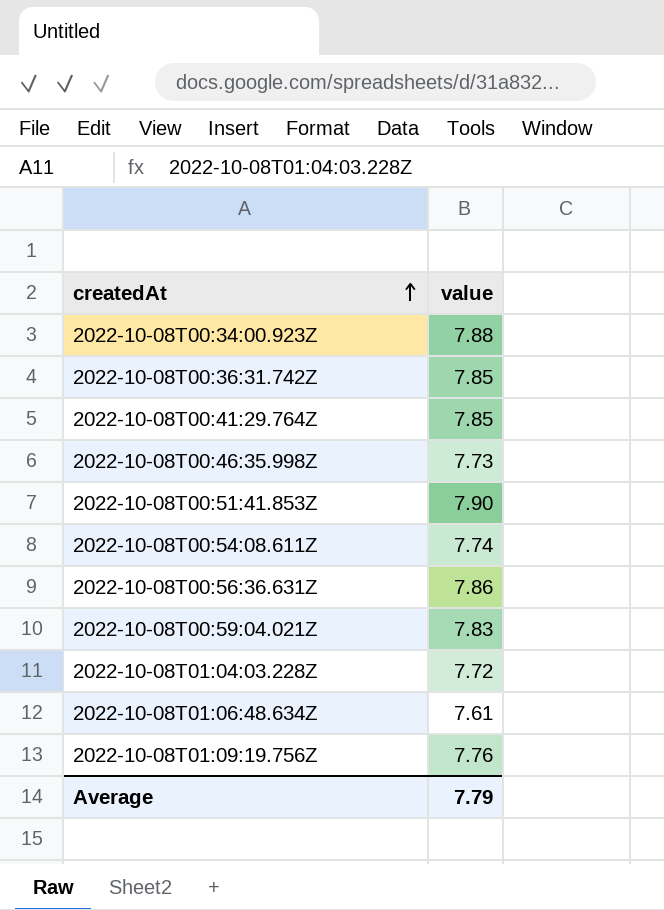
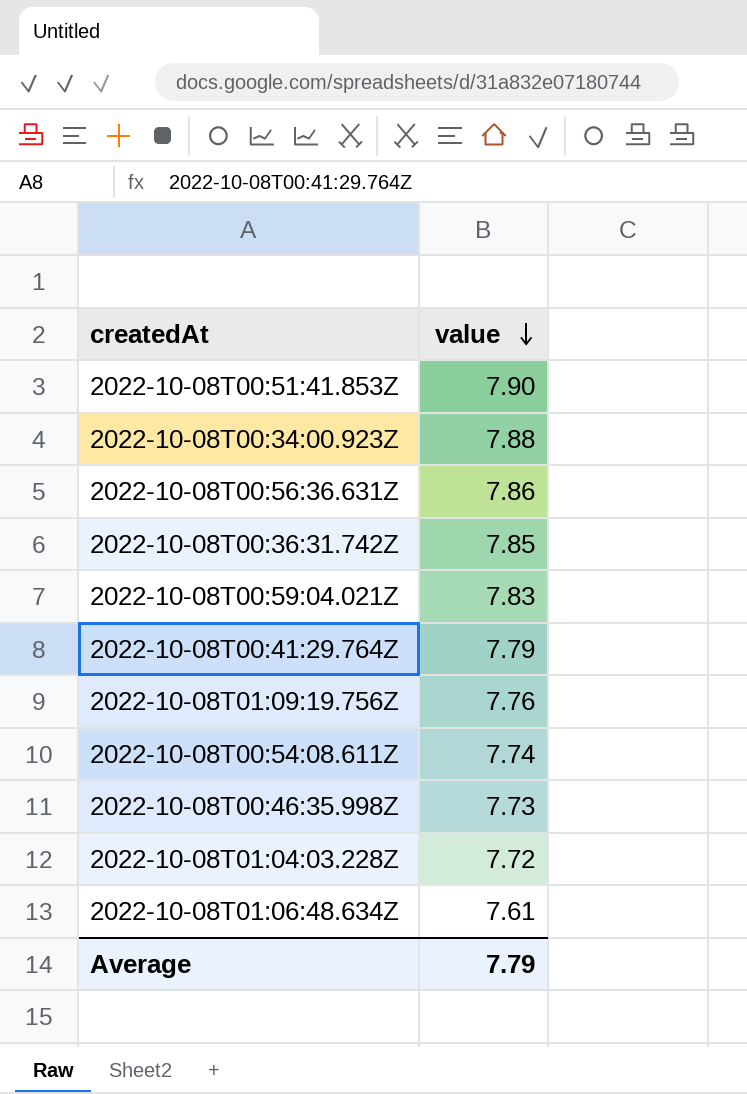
row order: createdAt ascending -> value descending
2022-10-08T00:41:29.764Z | value: 7.85 -> 7.79

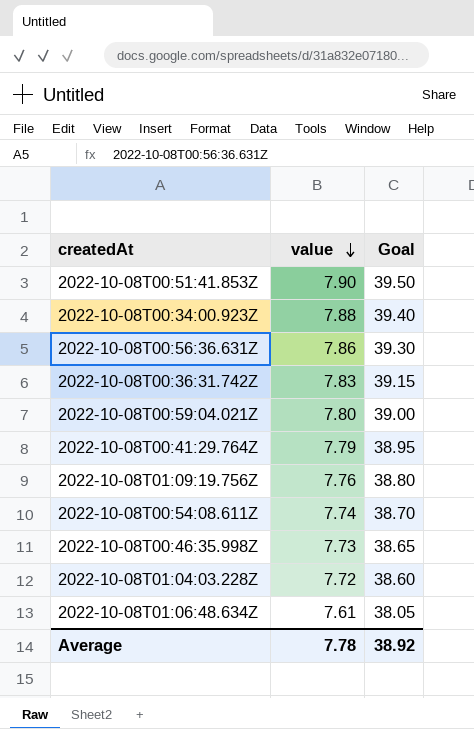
column Goal | formula: none -> [value] * 5
2022-10-08T00:36:31.742Z | value: 7.85 -> 7.83
2022-10-08T00:59:04.021Z | value: 7.83 -> 7.80
Average | value: 7.79 -> 7.78

